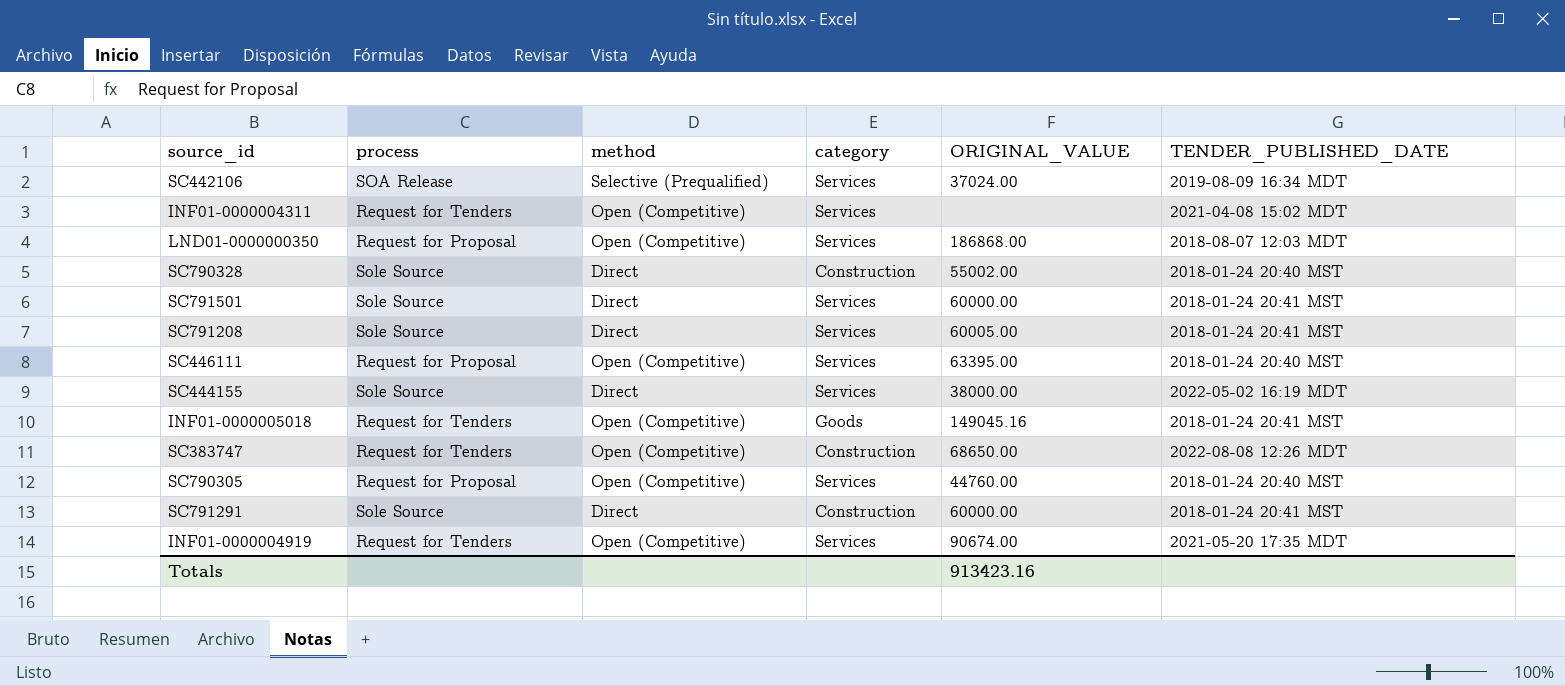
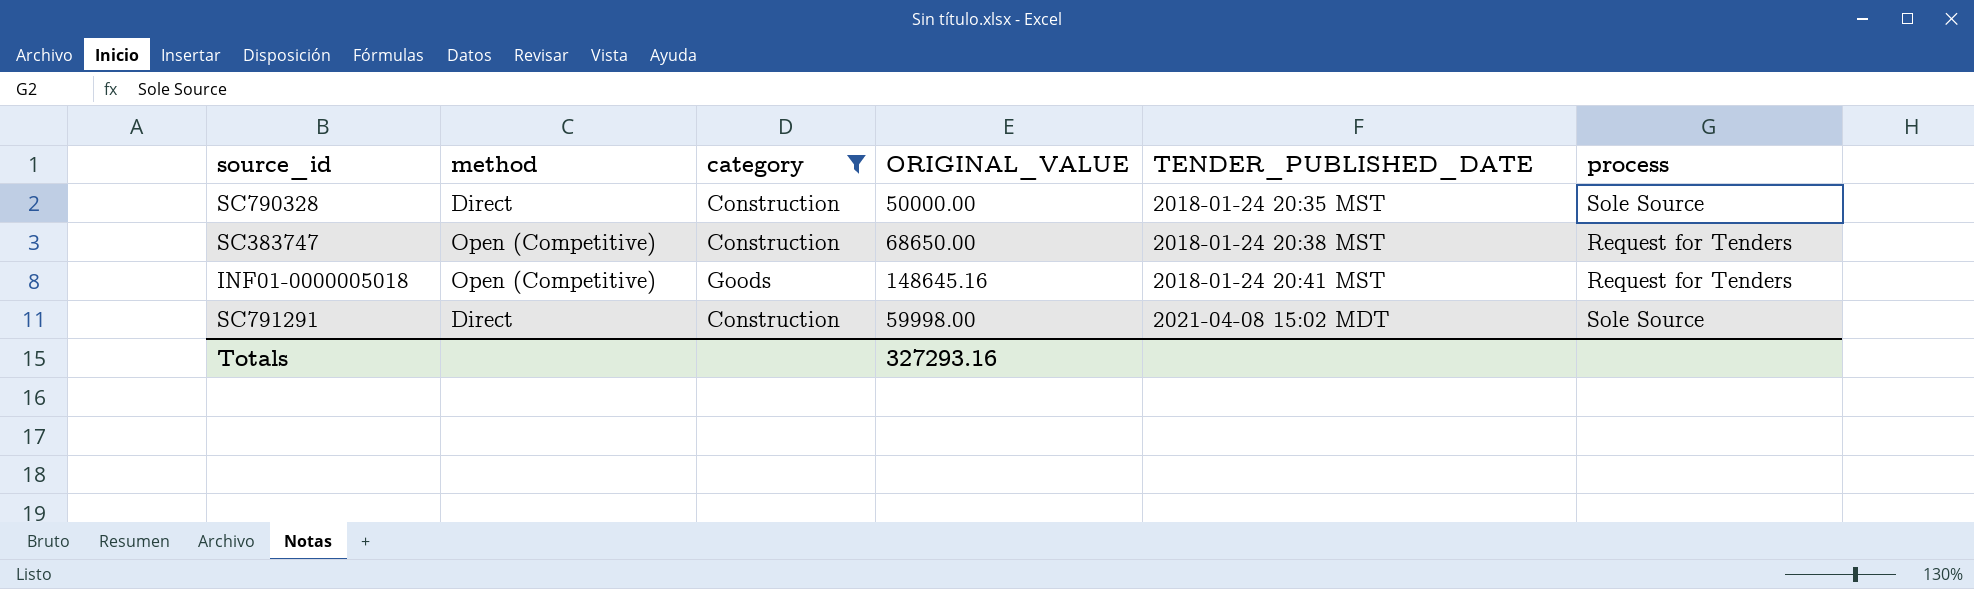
filter: none -> category != Services
row order: none -> TENDER_PUBLISHED_DATE ascending
column process | position: 2 -> 6
SC790328 | ORIGINAL_VALUE: 55002.00 -> 50000.00
SC790328 | TENDER_PUBLISHED_DATE: 2018-01-24 20:40 MST -> 2018-01-24 20:35 MST
SC383747 | TENDER_PUBLISHED_DATE: 2022-08-08 12:26 MDT -> 2018-01-24 20:38 MST
INF01-0000005018 | ORIGINAL_VALUE: 149045.16 -> 148645.16
SC791291 | ORIGINAL_VALUE: 60000.00 -> 59998.00
SC791291 | TENDER_PUBLISHED_DATE: 2018-01-24 20:41 MST -> 2021-04-08 15:02 MDT
Totals | ORIGINAL_VALUE: 913423.16 -> 327293.16

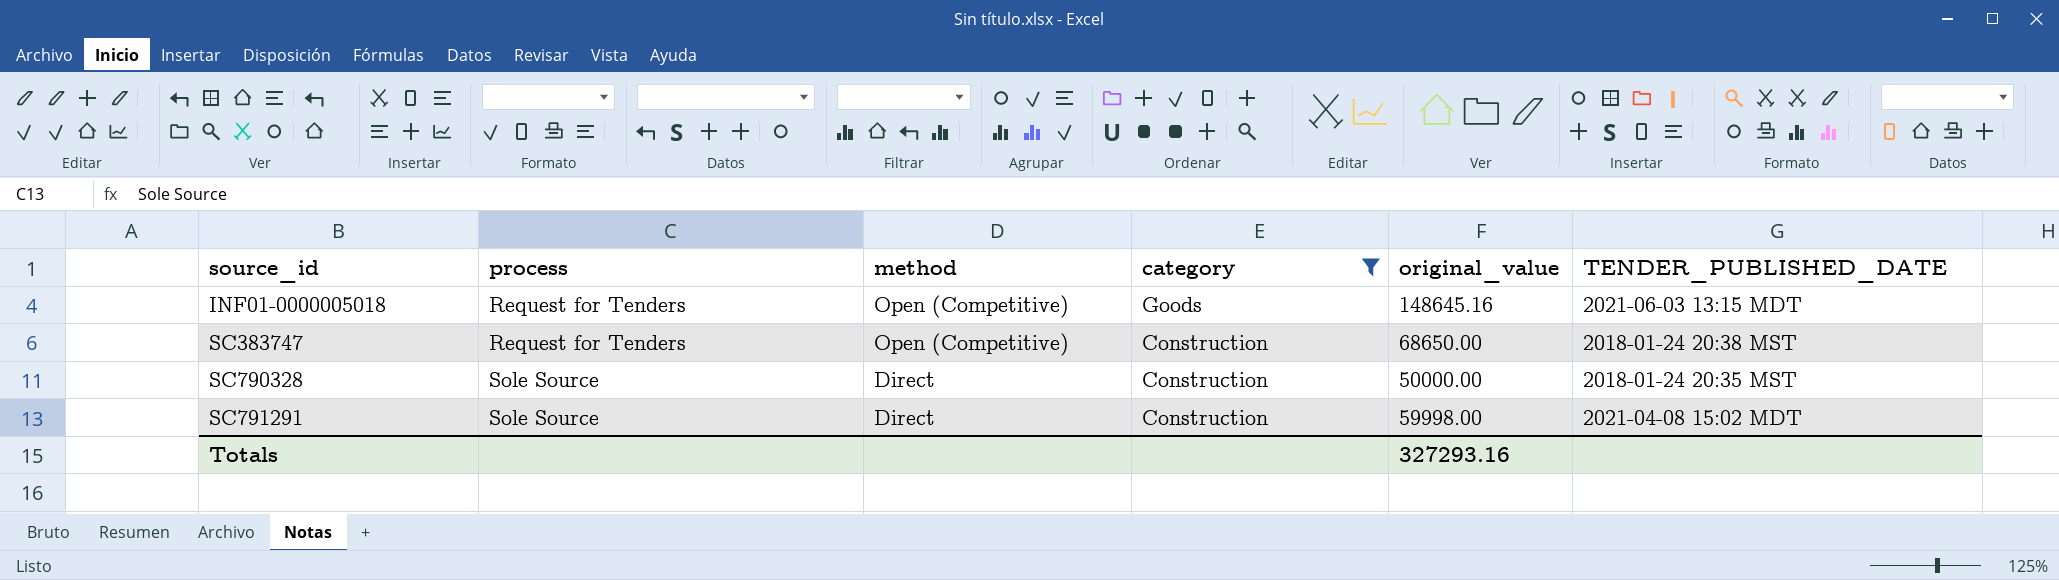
row order: TENDER_PUBLISHED_DATE ascending -> source_id ascending
column process | position: 6 -> 2
column name: ORIGINAL_VALUE -> original_value
INF01-0000005018 | TENDER_PUBLISHED_DATE: 2018-01-24 20:41 MST -> 2021-06-03 13:15 MDT

